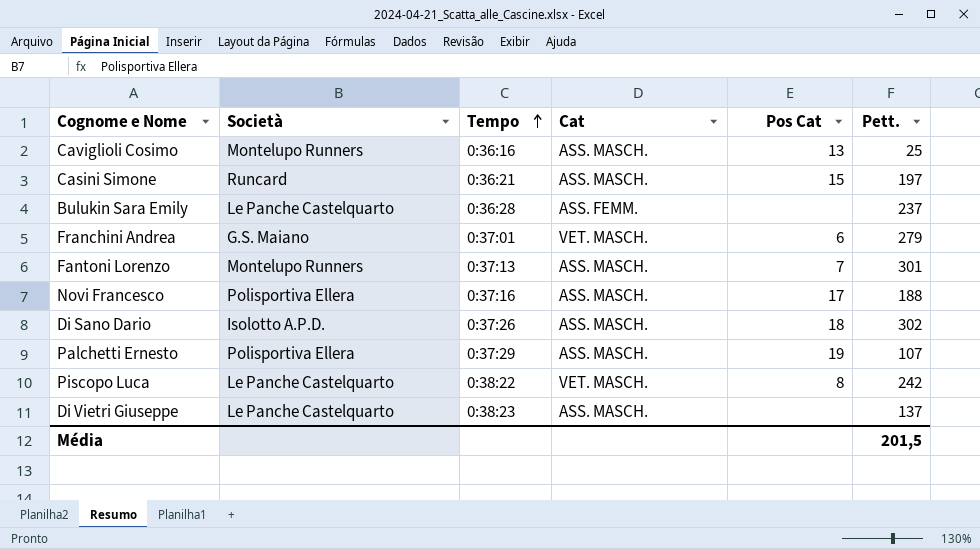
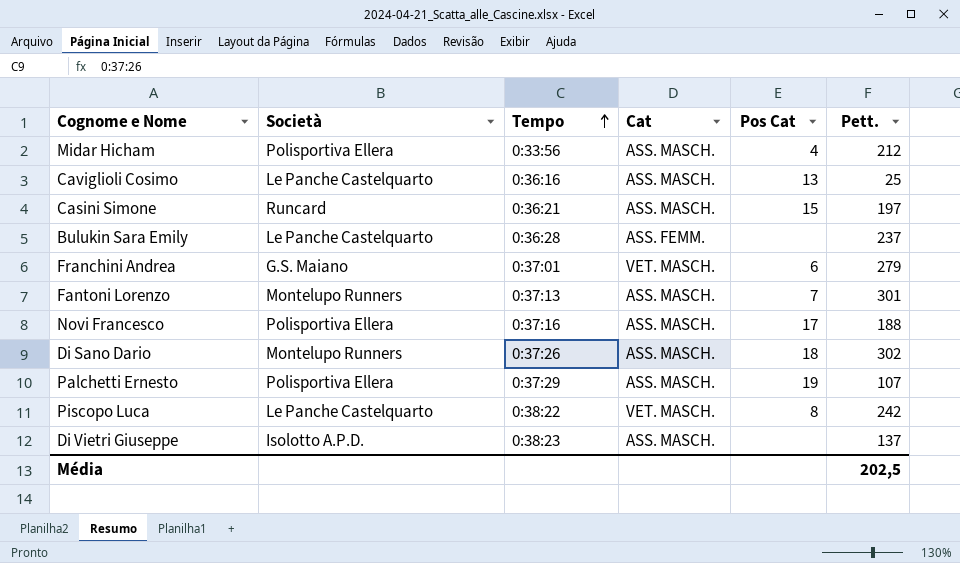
row Midar Hicham: none -> Polisportiva Ellera | 0:33:56 | ASS. MASCH. | 4 | 212
Caviglioli Cosimo | Società: Montelupo Runners -> Le Panche Castelquarto
Di Sano Dario | Società: Isolotto A.P.D. -> Montelupo Runners
Di Vietri Giuseppe | Società: Le Panche Castelquarto -> Isolotto A.P.D.
Média | Pett.: 201,5 -> 202,5

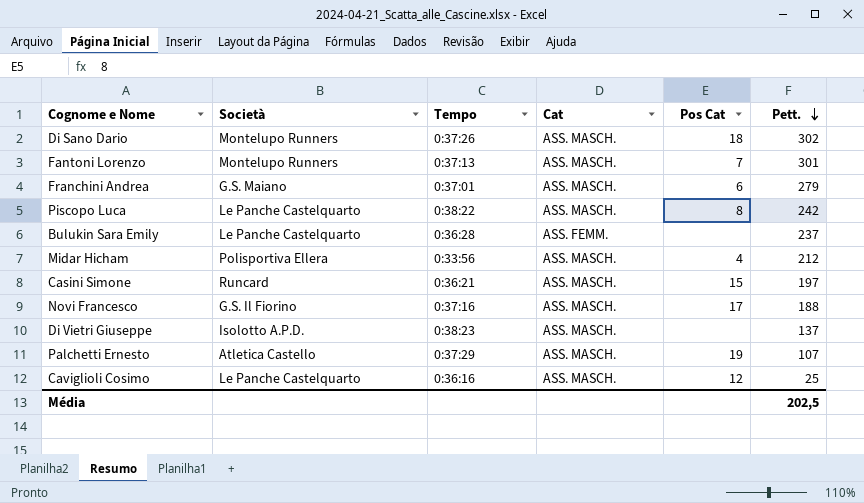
row order: Tempo ascending -> Pett. descending
Franchini Andrea | Cat: VET. MASCH. -> ASS. MASCH.
Piscopo Luca | Cat: VET. MASCH. -> ASS. MASCH.
Novi Francesco | Società: Polisportiva Ellera -> G.S. Il Fiorino
Palchetti Ernesto | Società: Polisportiva Ellera -> Atletica Castello
Caviglioli Cosimo | Pos Cat: 13 -> 12

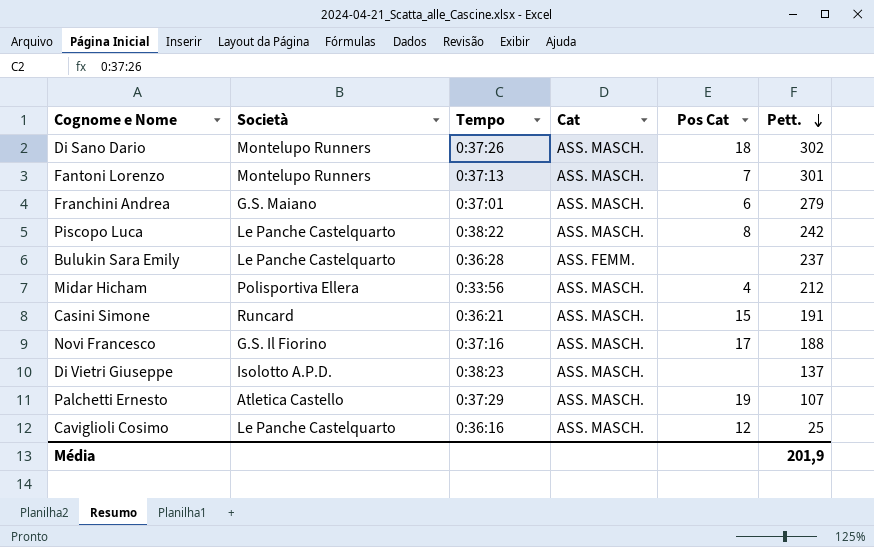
Casini Simone | Pett.: 197 -> 191
Média | Pett.: 202,5 -> 201,9

